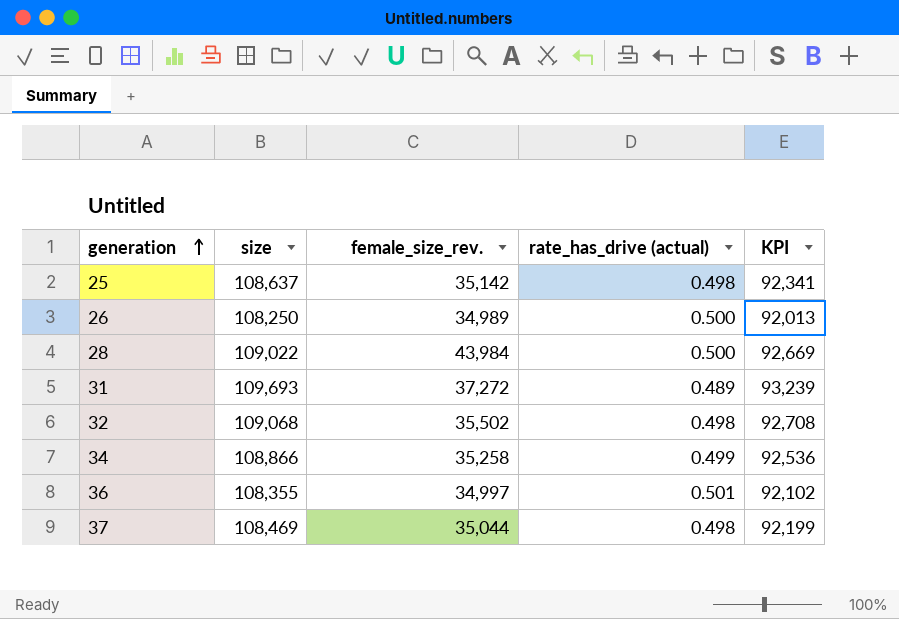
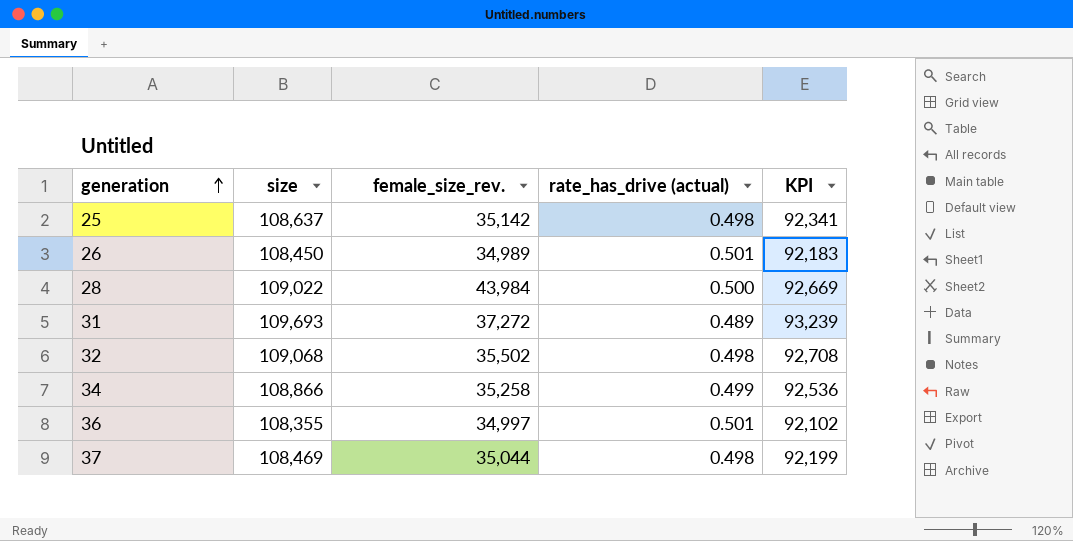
26 | size: 108,250 -> 108,450
26 | rate_has_drive (actual): 0.500 -> 0.501
26 | KPI: 92,013 -> 92,183

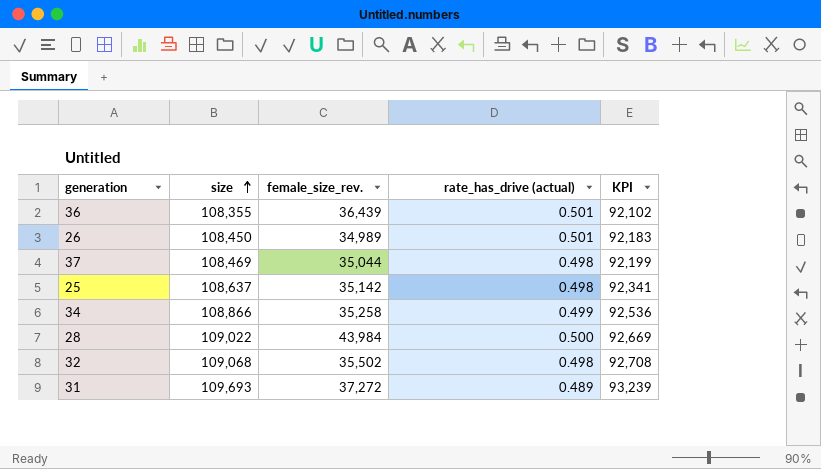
row order: generation ascending -> size ascending
36 | female_size_rev.: 34,997 -> 36,439

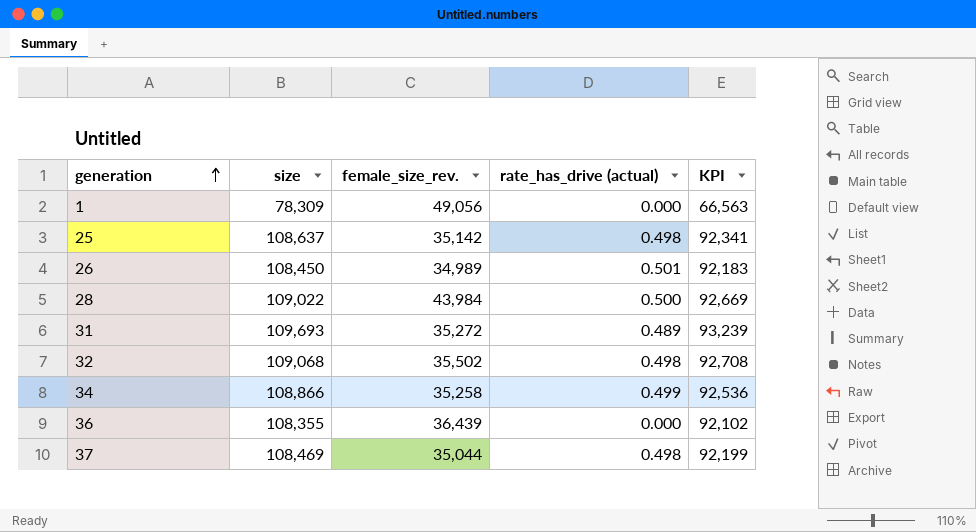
row order: size ascending -> generation ascending
row 1: none -> 78,309 | 49,056 | 0.000 | 66,563
31 | female_size_rev.: 37,272 -> 35,272
36 | rate_has_drive (actual): 0.501 -> 0.000

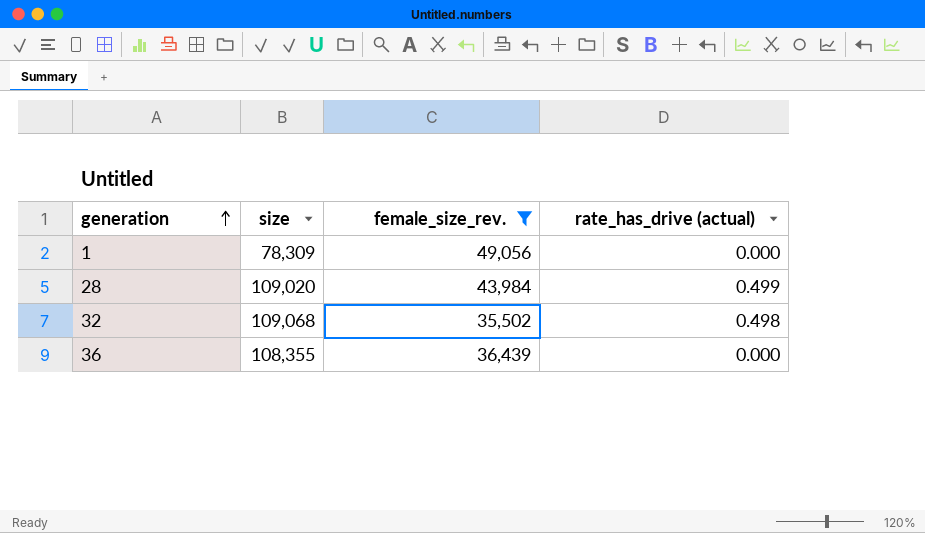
filter: none -> female_size_rev. >= 35,502
column KPI | formula: [size] * 0.85 -> none
28 | size: 109,022 -> 109,020
28 | rate_has_drive (actual): 0.500 -> 0.499

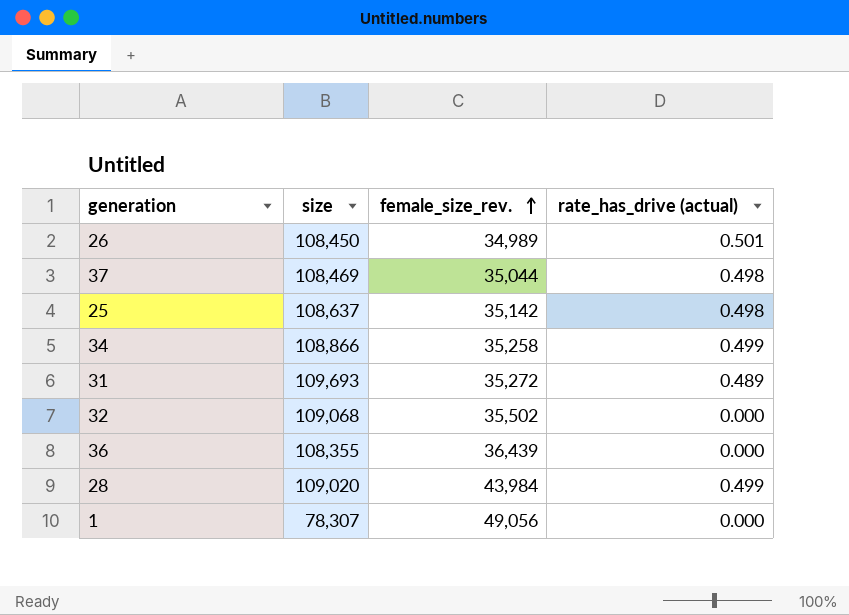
filter: female_size_rev. >= 35,502 -> none
row order: generation ascending -> female_size_rev. ascending
32 | rate_has_drive (actual): 0.498 -> 0.000
1 | size: 78,309 -> 78,307

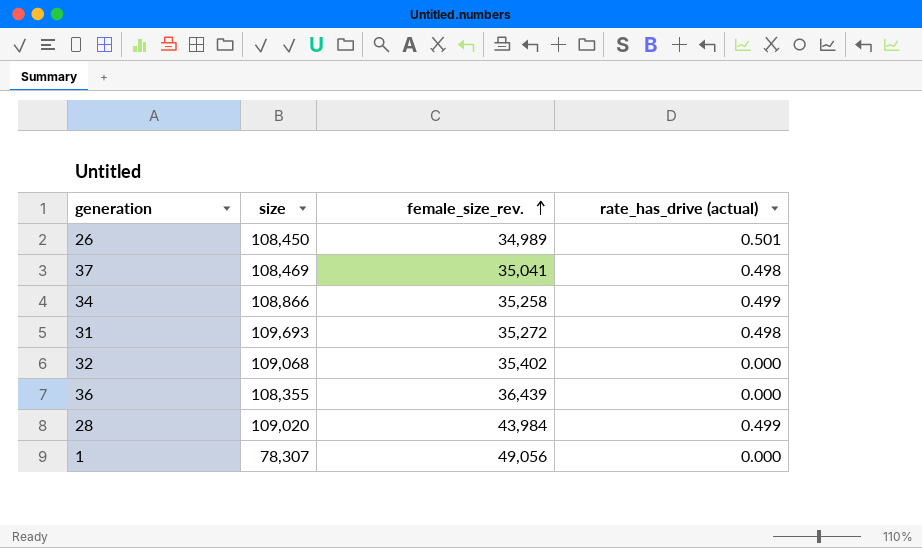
row 25: 108,637 | 35,142 | 0.498 -> none
37 | female_size_rev.: 35,044 -> 35,041
31 | rate_has_drive (actual): 0.489 -> 0.498
32 | female_size_rev.: 35,502 -> 35,402

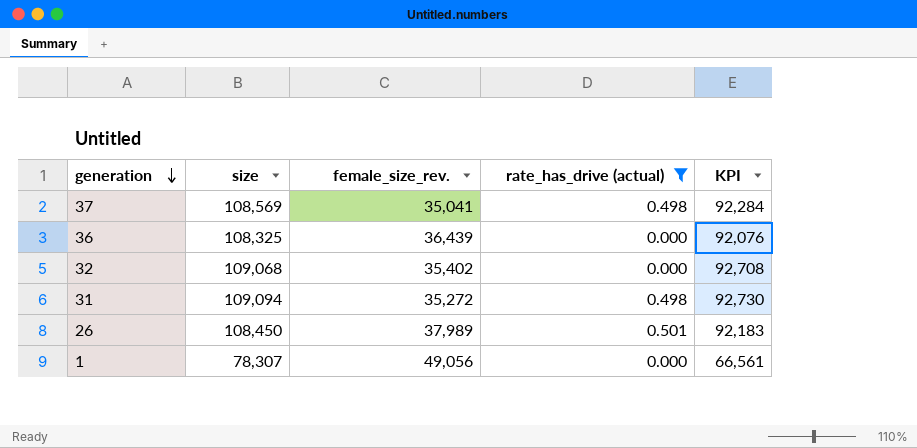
filter: none -> rate_has_drive (actual) != 0.499
row order: female_size_rev. ascending -> generation descending
column KPI | formula: none -> [size] * 0.85
37 | size: 108,469 -> 108,569
36 | size: 108,355 -> 108,325
31 | size: 109,693 -> 109,094
26 | female_size_rev.: 34,989 -> 37,989

